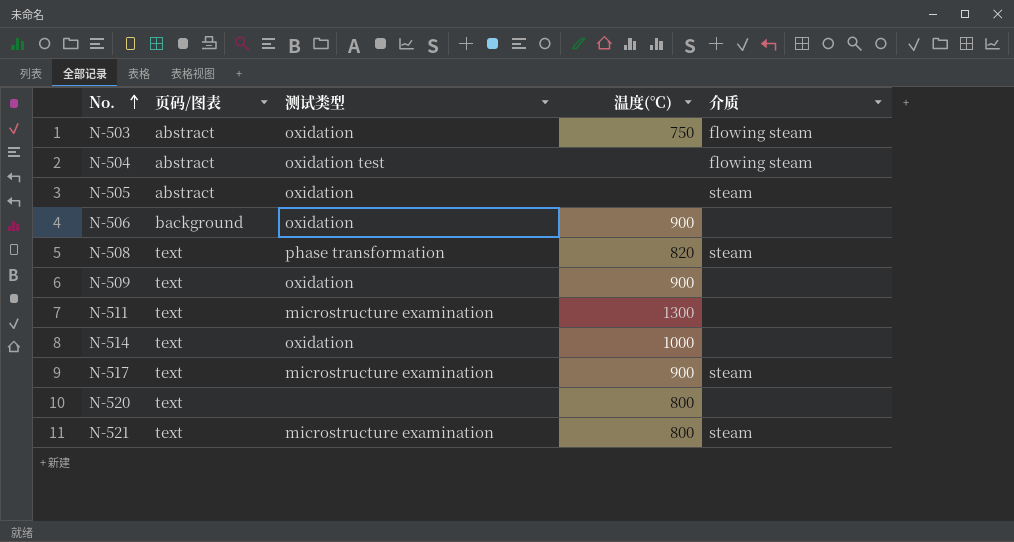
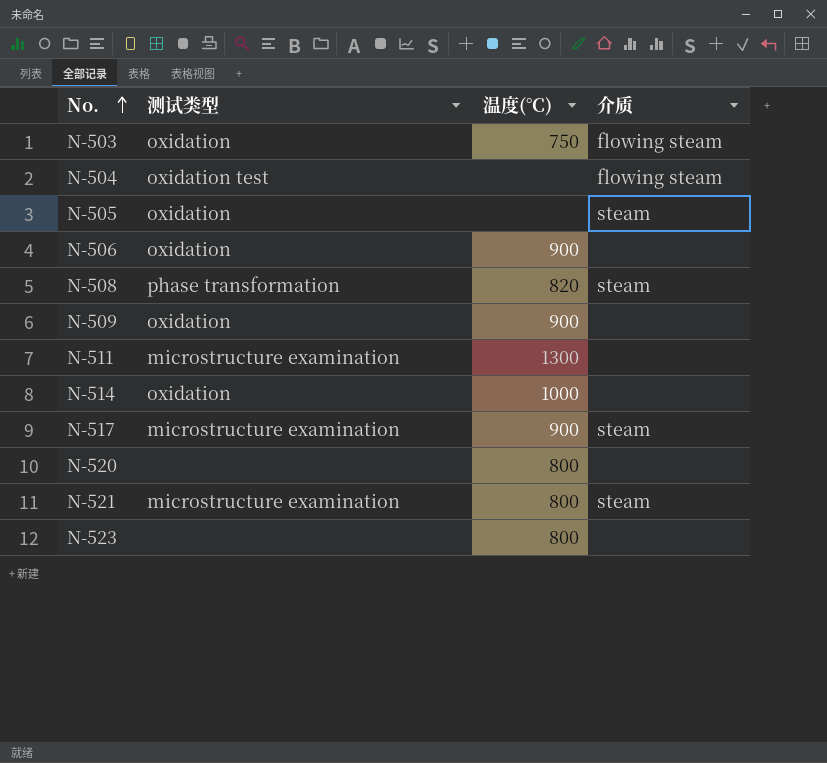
column 页码/图表 | position: 2 -> none
row N-523: none -> none | 800 | none

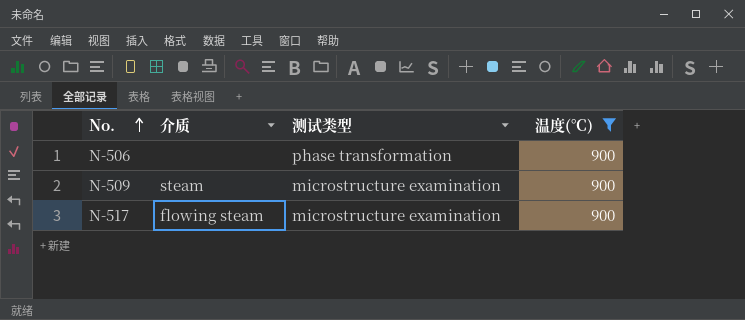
filter: none -> 温度(°C) = 900
column 介质 | position: 4 -> 2
N-506 | 测试类型: oxidation -> phase transformation
N-509 | 介质: none -> steam
N-509 | 测试类型: oxidation -> microstructure examination
N-517 | 介质: steam -> flowing steam

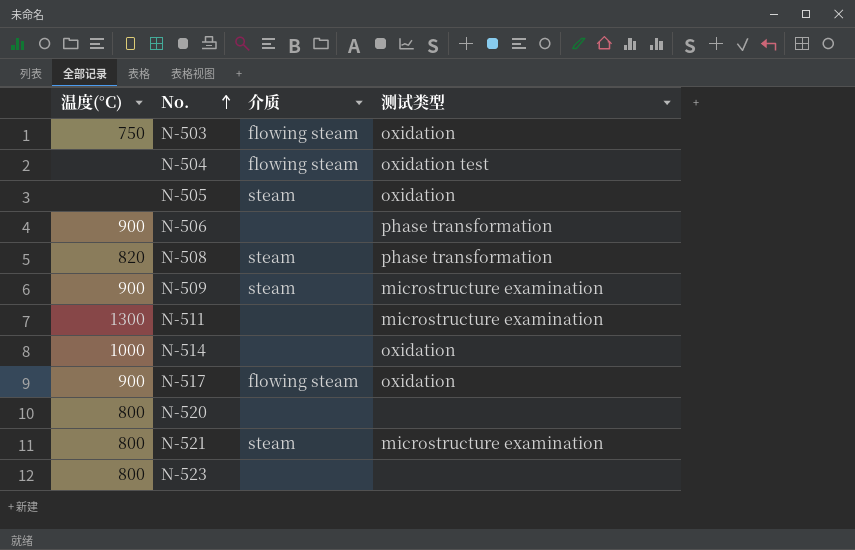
filter: 温度(°C) = 900 -> none
column 温度(°C) | position: 4 -> 1
N-517 | 测试类型: microstructure examination -> oxidation

